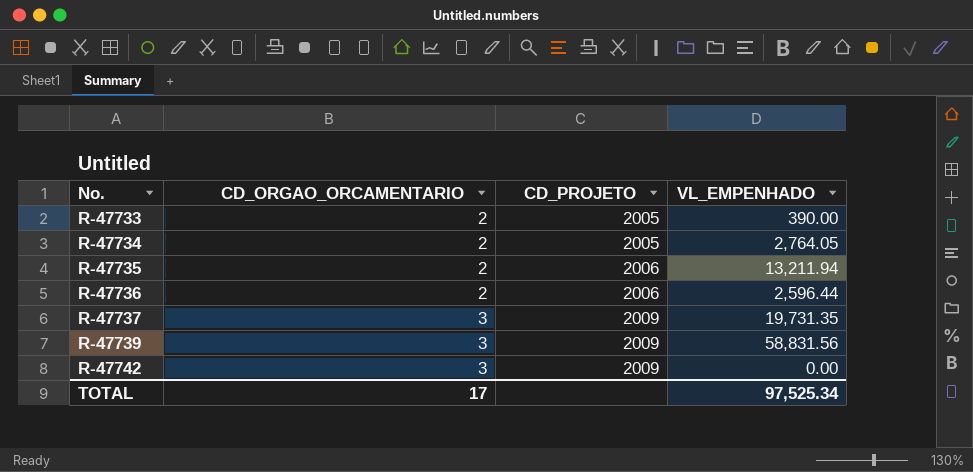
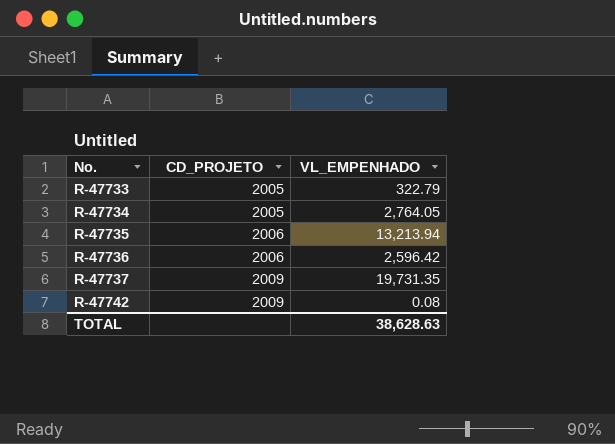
column CD_ORGAO_ORCAMENTARIO | position: 2 -> none
row R-47739: 3 | 2009 | 58,831.56 -> none
R-47733 | VL_EMPENHADO: 390.00 -> 322.79
R-47735 | VL_EMPENHADO: 13,211.94 -> 13,213.94
R-47736 | VL_EMPENHADO: 2,596.44 -> 2,596.42
R-47742 | VL_EMPENHADO: 0.00 -> 0.08
TOTAL | VL_EMPENHADO: 97,525.34 -> 38,628.63

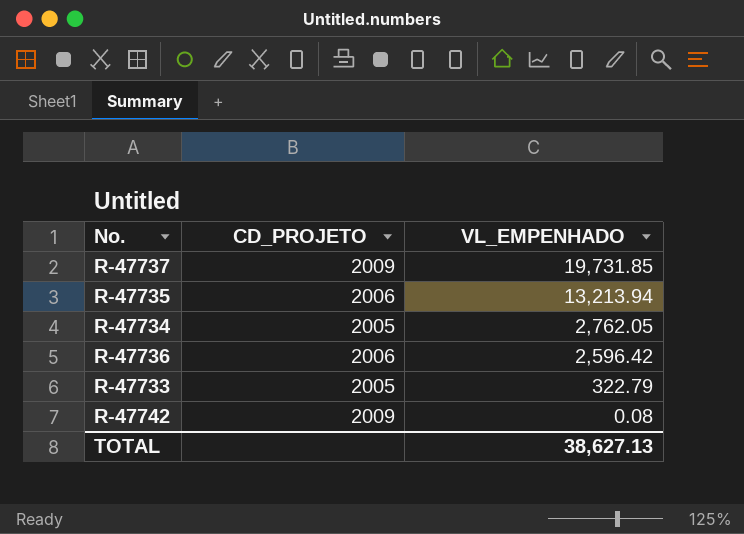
row order: No. ascending -> VL_EMPENHADO descending
R-47737 | VL_EMPENHADO: 19,731.35 -> 19,731.85
R-47734 | VL_EMPENHADO: 2,764.05 -> 2,762.05
TOTAL | VL_EMPENHADO: 38,628.63 -> 38,627.13

